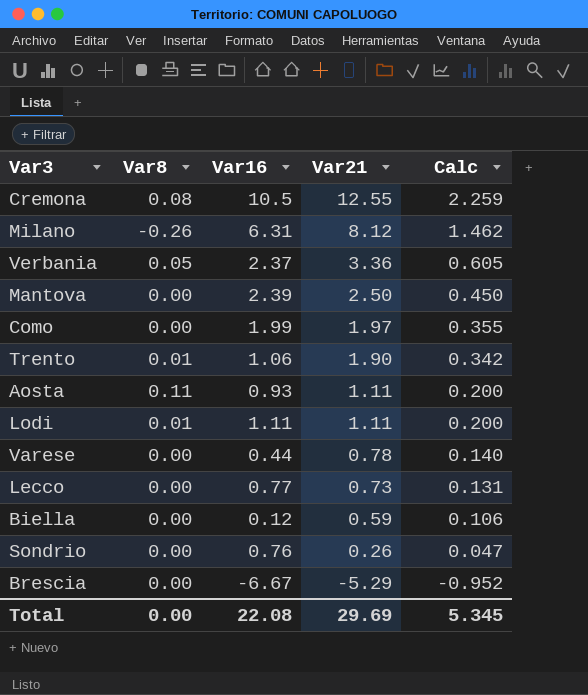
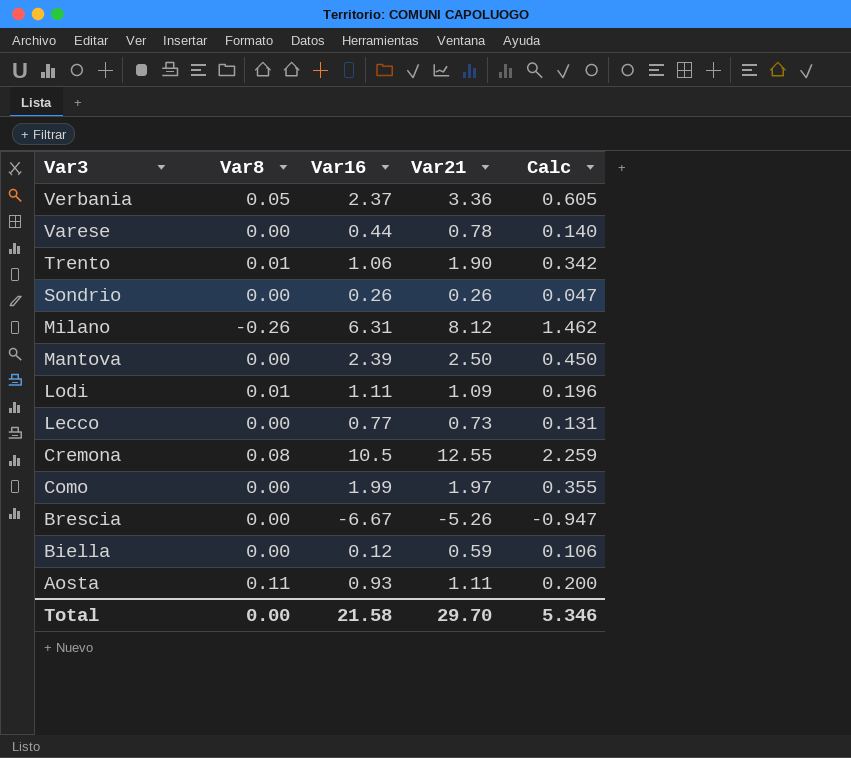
row order: Var21 descending -> Var3 descending
Sondrio | Var16: 0.76 -> 0.26
Lodi | Var21: 1.11 -> 1.09
Lodi | Calc: 0.200 -> 0.196
Brescia | Var21: -5.29 -> -5.26
Brescia | Calc: -0.952 -> -0.947
Total | Var16: 22.08 -> 21.58
Total | Var21: 29.69 -> 29.70
Total | Calc: 5.345 -> 5.346

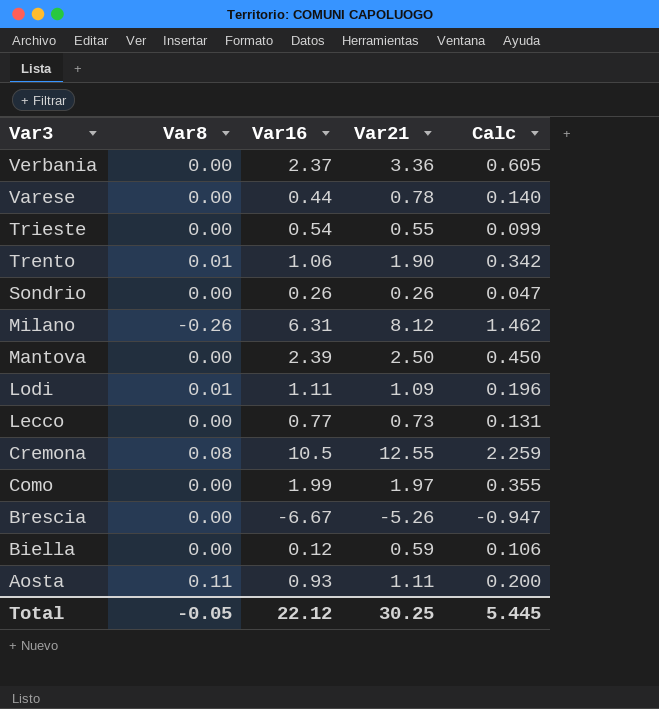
Verbania | Var8: 0.05 -> 0.00
row Trieste: none -> 0.00 | 0.54 | 0.55 | 0.099
Total | Var8: 0.00 -> -0.05
Total | Var16: 21.58 -> 22.12
Total | Var21: 29.70 -> 30.25
Total | Calc: 5.346 -> 5.445

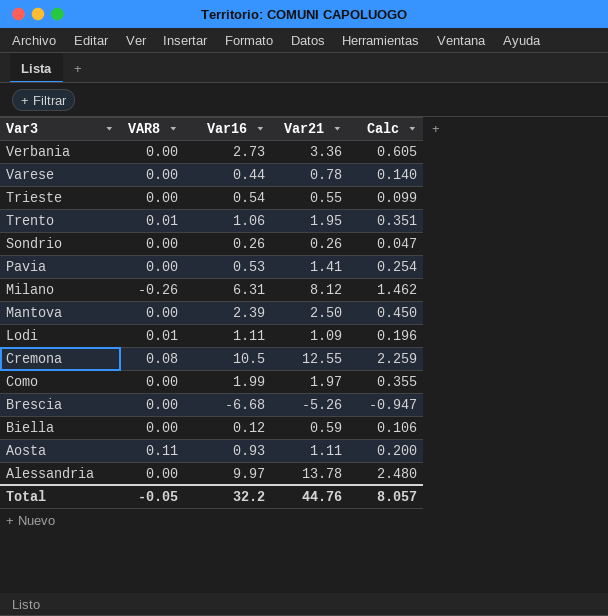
column name: Var8 -> VAR8
row Lecco: 0.00 | 0.77 | 0.73 | 0.131 -> none
Verbania | Var16: 2.37 -> 2.73
Trento | Var21: 1.90 -> 1.95
Trento | Calc: 0.342 -> 0.351
row Pavia: none -> 0.00 | 0.53 | 1.41 | 0.254
Brescia | Var16: -6.67 -> -6.68
row Alessandria: none -> 0.00 | 9.97 | 13.78 | 2.480
Total | Var16: 22.12 -> 32.2
Total | Var21: 30.25 -> 44.76
Total | Calc: 5.445 -> 8.057

